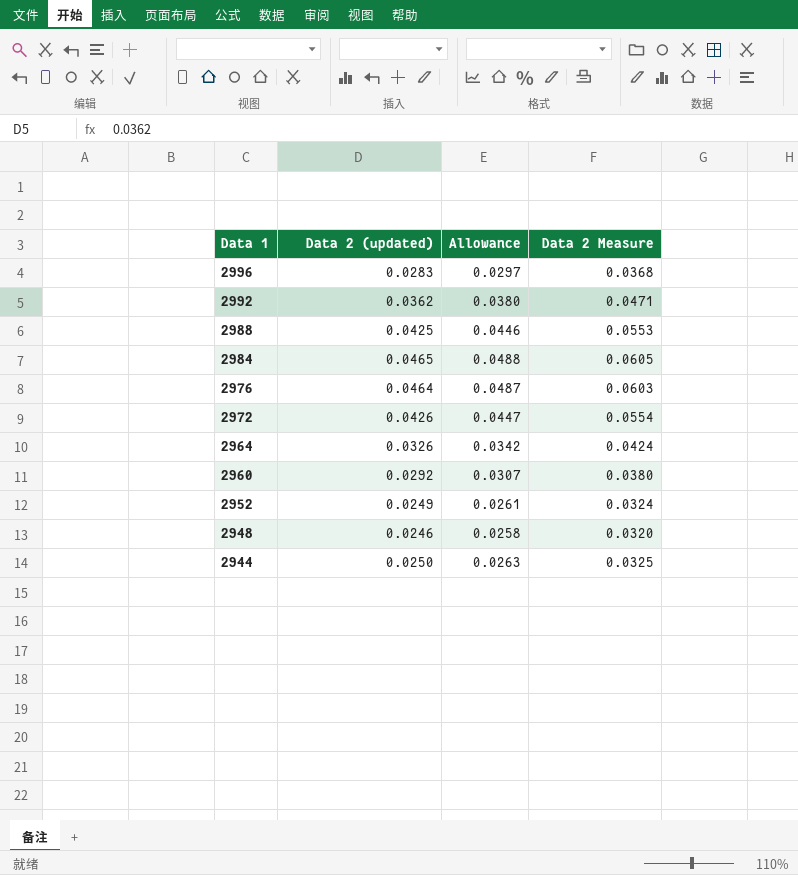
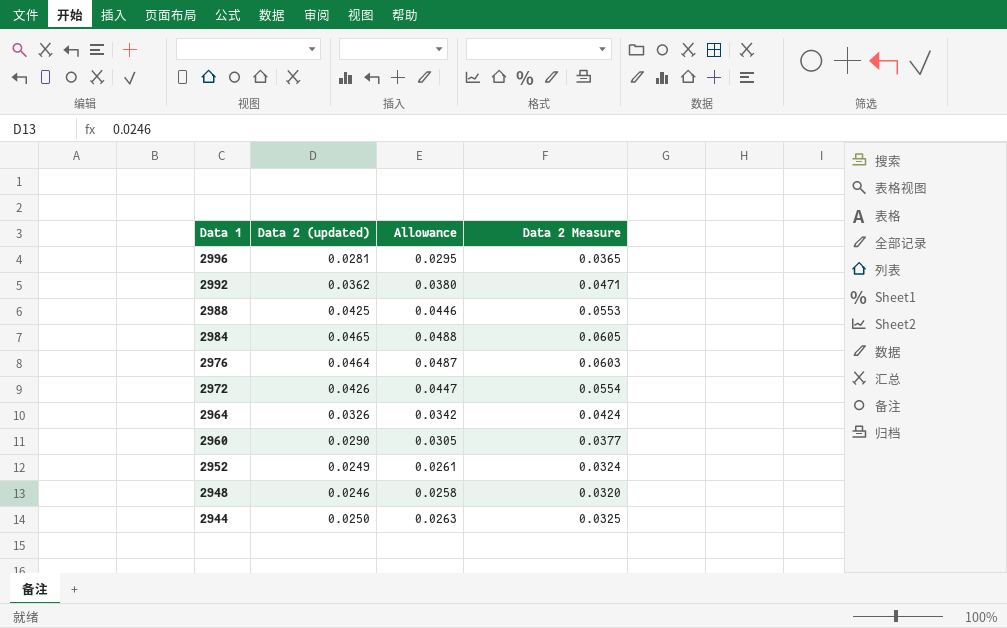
2996 | Data 2 (updated): 0.0283 -> 0.0281
2996 | Allowance: 0.0297 -> 0.0295
2996 | Data 2 Measure: 0.0368 -> 0.0365
2960 | Data 2 (updated): 0.0292 -> 0.0290
2960 | Allowance: 0.0307 -> 0.0305
2960 | Data 2 Measure: 0.0380 -> 0.0377

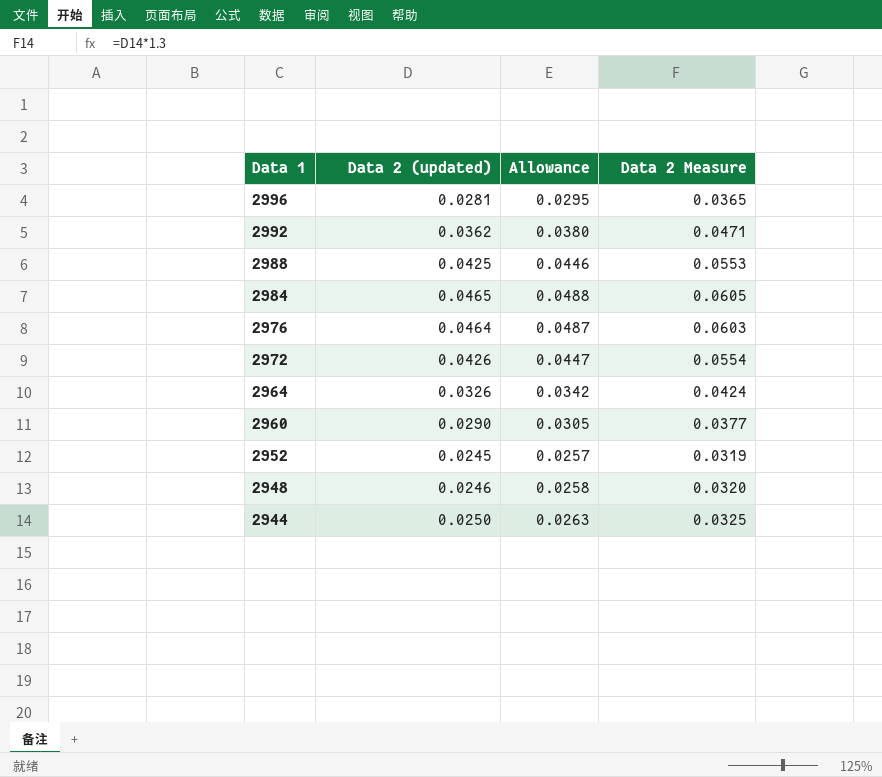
2952 | Data 2 (updated): 0.0249 -> 0.0245
2952 | Allowance: 0.0261 -> 0.0257
2952 | Data 2 Measure: 0.0324 -> 0.0319

